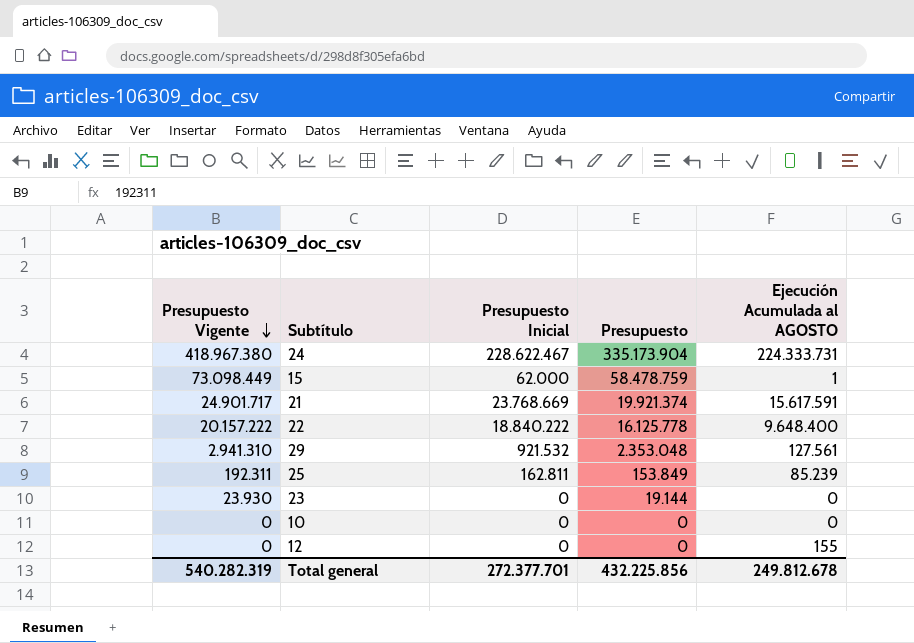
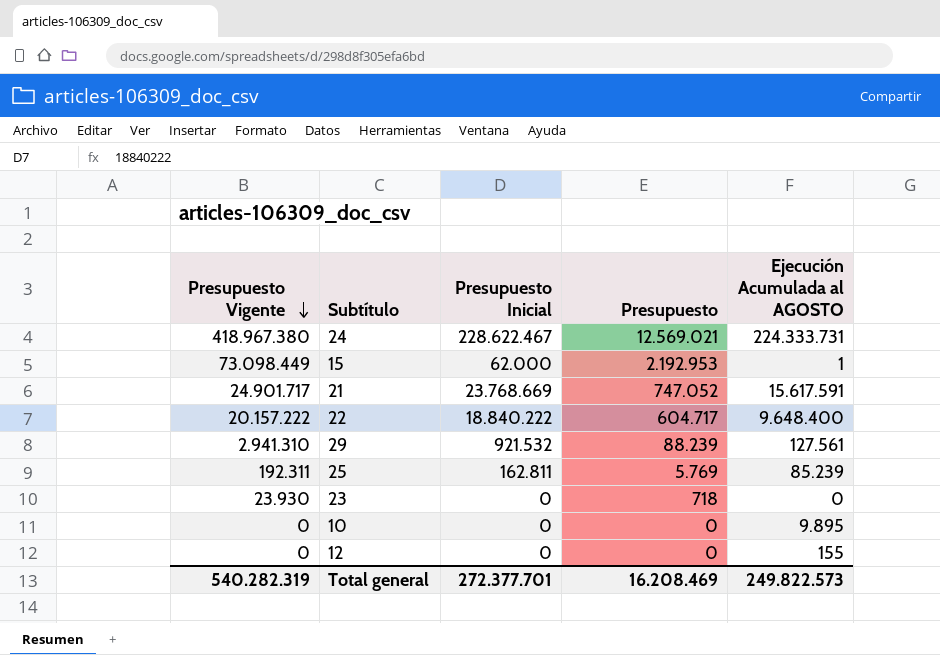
column Presupuesto | formula: [Presupuesto Vigente] * 0,8 -> [Presupuesto Vigente] * 0,03
10 | Ejecución Acumulada al AGOSTO: 0 -> 9.895
Total general | Presupuesto: 432.225.856 -> 16.208.469
Total general | Ejecución Acumulada al AGOSTO: 249.812.678 -> 249.822.573

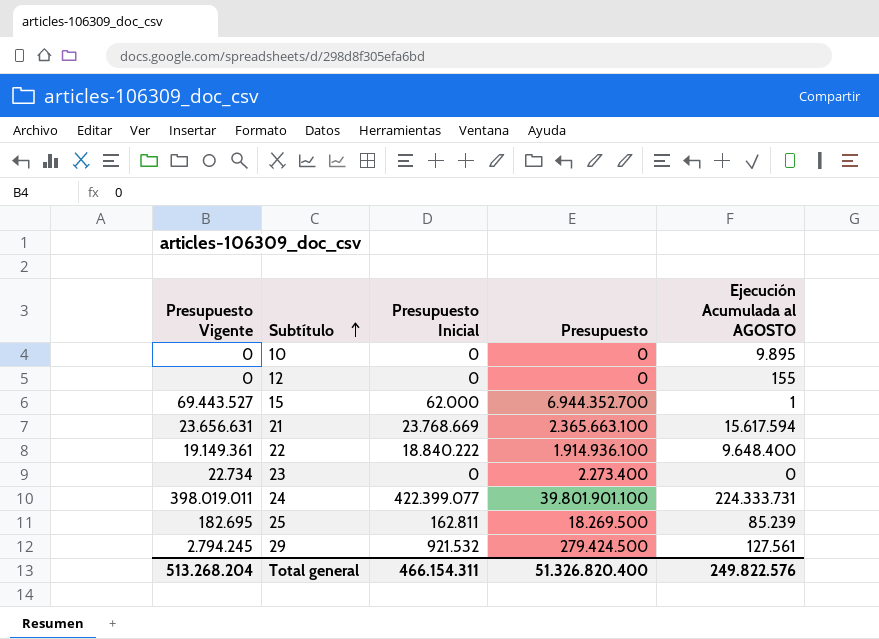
row order: Presupuesto Vigente descending -> Subtítulo ascending
column Presupuesto | formula: [Presupuesto Vigente] * 0,03 -> [Presupuesto Vigente] * 100
15 | Presupuesto Vigente: 73.098.449 -> 69.443.527
21 | Presupuesto Vigente: 24.901.717 -> 23.656.631
21 | Ejecución Acumulada al AGOSTO: 15.617.591 -> 15.617.594
22 | Presupuesto Vigente: 20.157.222 -> 19.149.361
23 | Presupuesto Vigente: 23.930 -> 22.734
24 | Presupuesto Vigente: 418.967.380 -> 398.019.011
24 | Presupuesto Inicial: 228.622.467 -> 422.399.077
25 | Presupuesto Vigente: 192.311 -> 182.695
29 | Presupuesto Vigente: 2.941.310 -> 2.794.245
Total general | Presupuesto Vigente: 540.282.319 -> 513.268.204
Total general | Presupuesto Inicial: 272.377.701 -> 466.154.311
Total general | Presupuesto: 16.208.469 -> 51.326.820.400
Total general | Ejecución Acumulada al AGOSTO: 249.822.573 -> 249.822.576

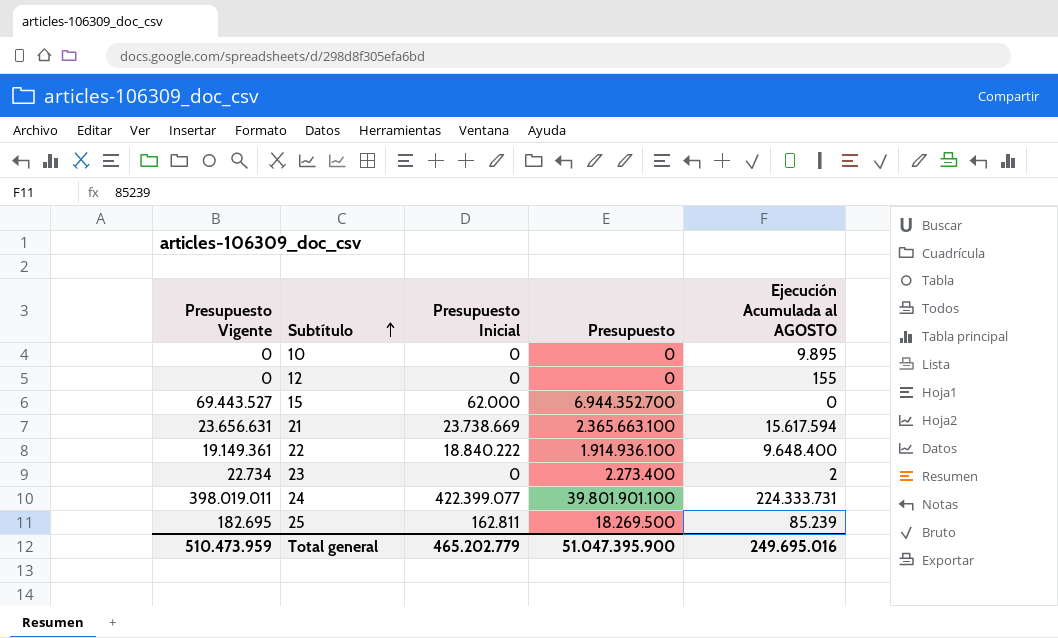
row 29: 2.794.245 | 921.532 | 279.424.500 | 127.561 -> none
15 | Ejecución Acumulada al AGOSTO: 1 -> 0
21 | Presupuesto Inicial: 23.768.669 -> 23.738.669
23 | Ejecución Acumulada al AGOSTO: 0 -> 2
Total general | Presupuesto Vigente: 513.268.204 -> 510.473.959
Total general | Presupuesto Inicial: 466.154.311 -> 465.202.779
Total general | Presupuesto: 51.326.820.400 -> 51.047.395.900
Total general | Ejecución Acumulada al AGOSTO: 249.822.576 -> 249.695.016

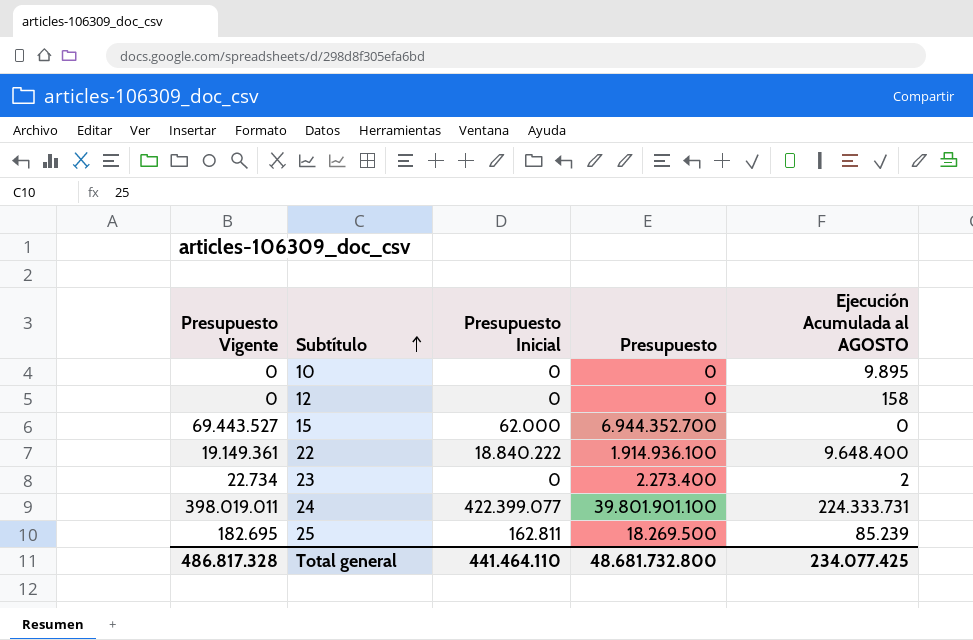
row 21: 23.656.631 | 23.738.669 | 2.365.663.100 | 15.617.594 -> none
12 | Ejecución Acumulada al AGOSTO: 155 -> 158
Total general | Presupuesto Vigente: 510.473.959 -> 486.817.328
Total general | Presupuesto Inicial: 465.202.779 -> 441.464.110
Total general | Presupuesto: 51.047.395.900 -> 48.681.732.800
Total general | Ejecución Acumulada al AGOSTO: 249.695.016 -> 234.077.425

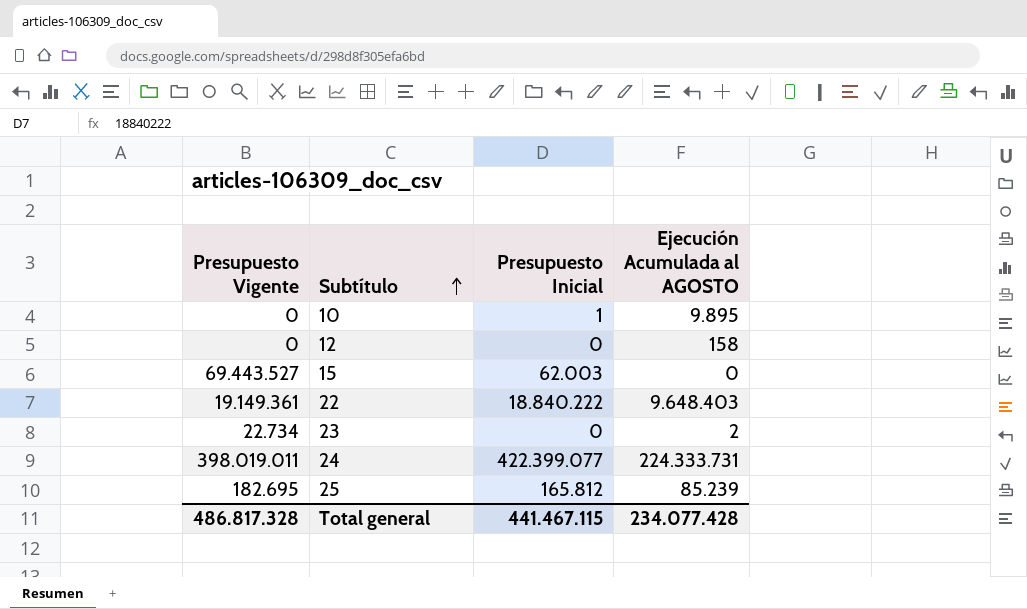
column Presupuesto | formula: [Presupuesto Vigente] * 100 -> none
10 | Presupuesto Inicial: 0 -> 1
15 | Presupuesto Inicial: 62.000 -> 62.003
22 | Ejecución Acumulada al AGOSTO: 9.648.400 -> 9.648.403
25 | Presupuesto Inicial: 162.811 -> 165.812
Total general | Presupuesto Inicial: 441.464.110 -> 441.467.115
Total general | Ejecución Acumulada al AGOSTO: 234.077.425 -> 234.077.428

